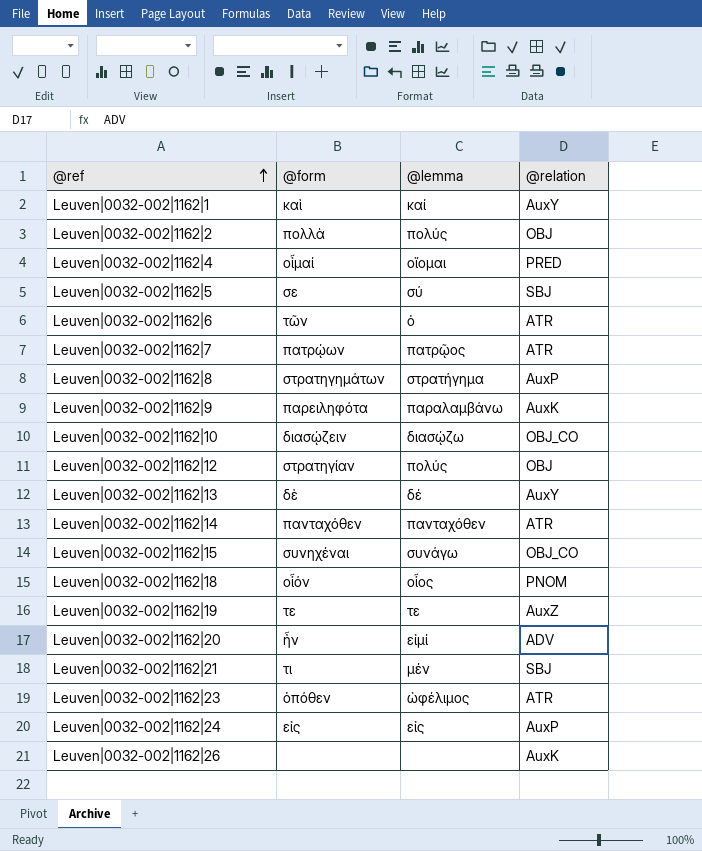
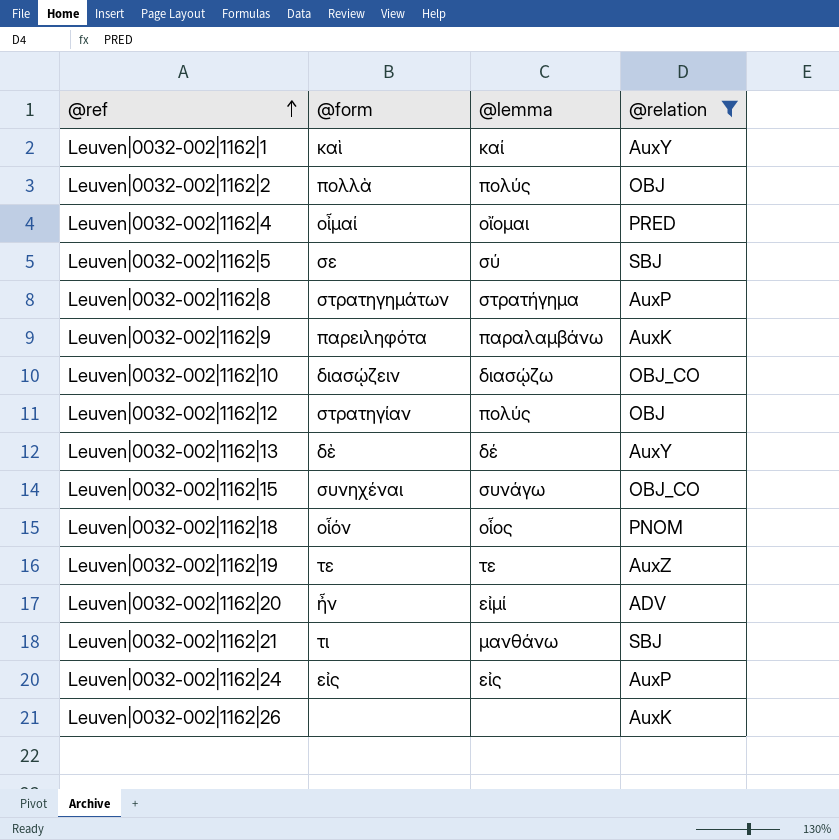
filter: none -> @relation != ATR
Leuven|0032-002|1162|21 | @lemma: μέν -> μανθάνω

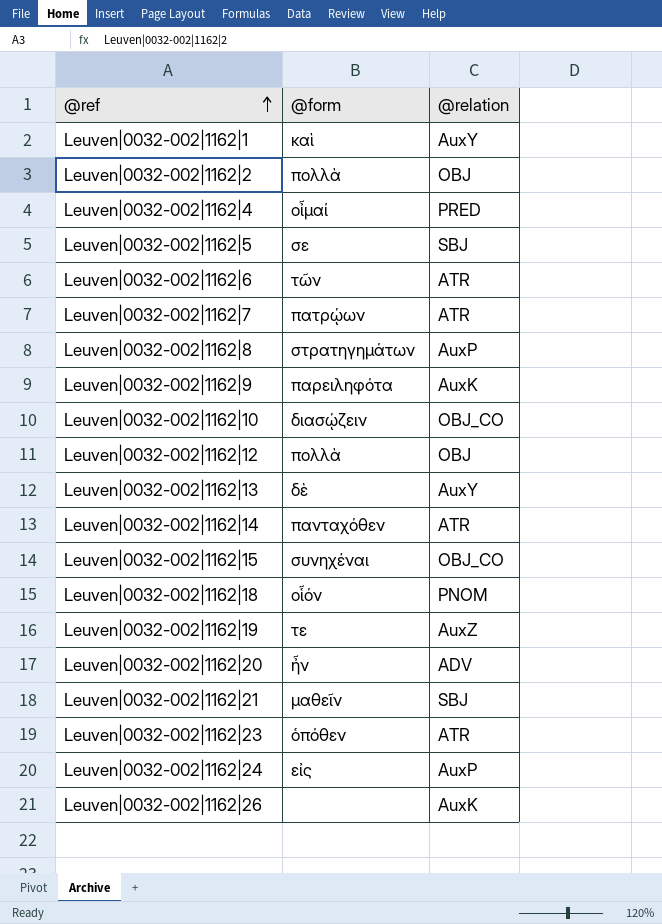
filter: @relation != ATR -> none
column @lemma | position: 3 -> none
Leuven|0032-002|1162|12 | @form: στρατηγίαν -> πολλὰ
Leuven|0032-002|1162|21 | @form: τι -> μαθεῖν

